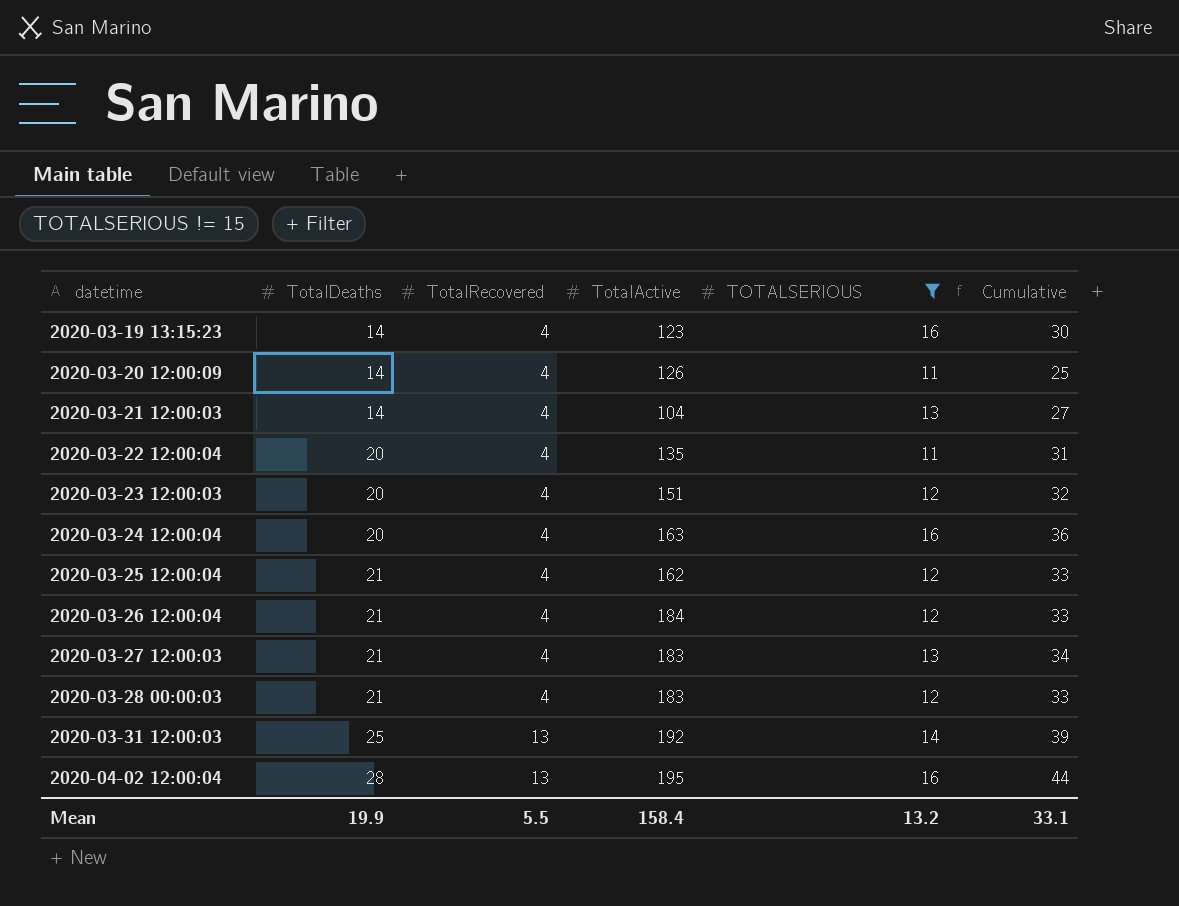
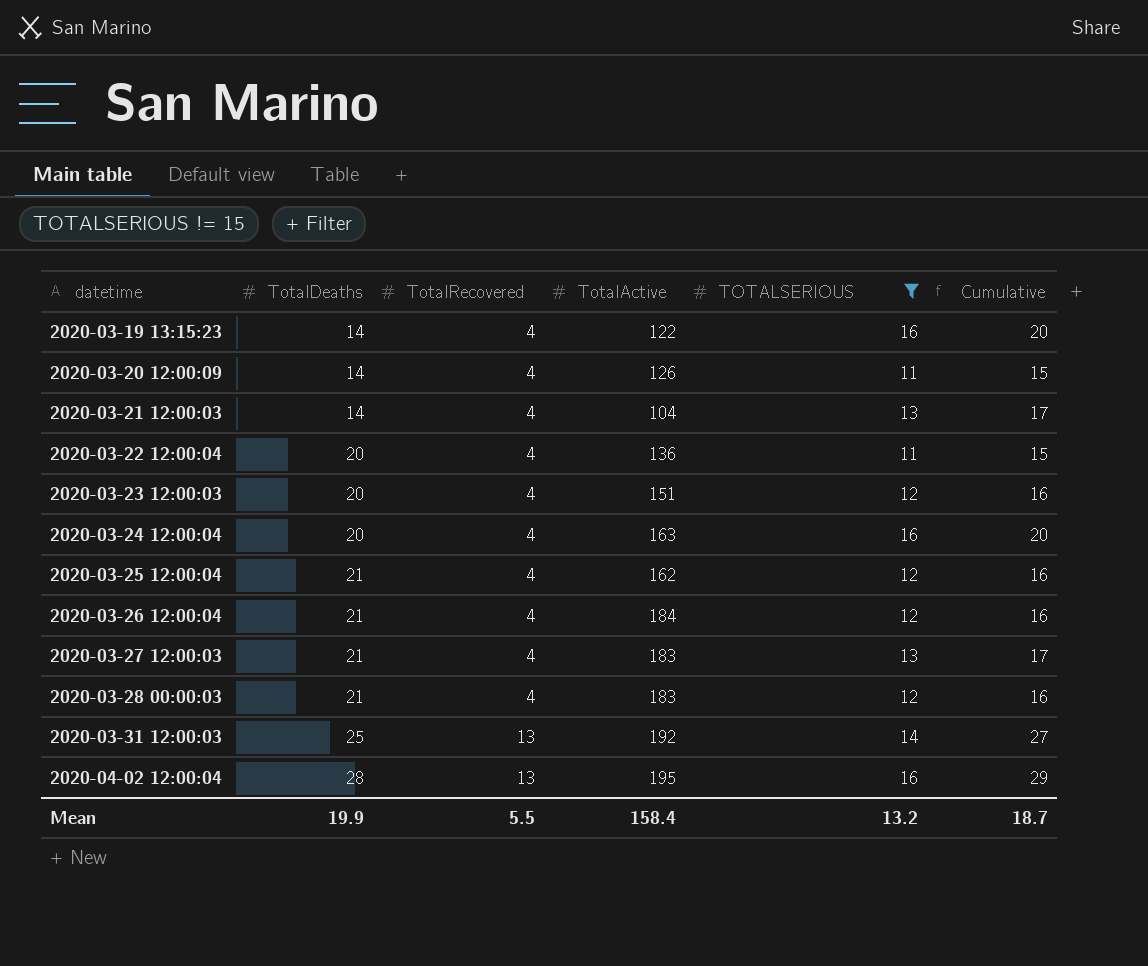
column Cumulative | formula: [TotalDeaths] + [TOTALSERIOUS] -> [TotalRecovered] + [TOTALSERIOUS]
2020-03-19 13:15:23 | TotalActive: 123 -> 122
2020-03-22 12:00:04 | TotalActive: 135 -> 136
Mean | Cumulative: 33.1 -> 18.7

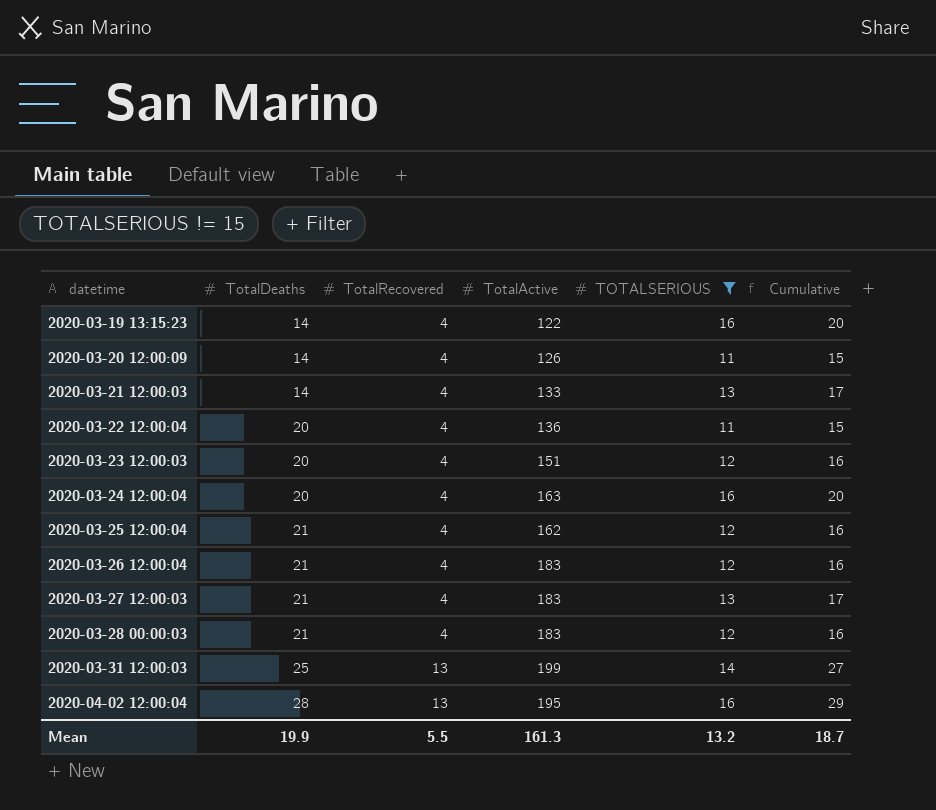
2020-03-21 12:00:03 | TotalActive: 104 -> 133
2020-03-26 12:00:04 | TotalActive: 184 -> 183
2020-03-31 12:00:03 | TotalActive: 192 -> 199
Mean | TotalActive: 158.4 -> 161.3

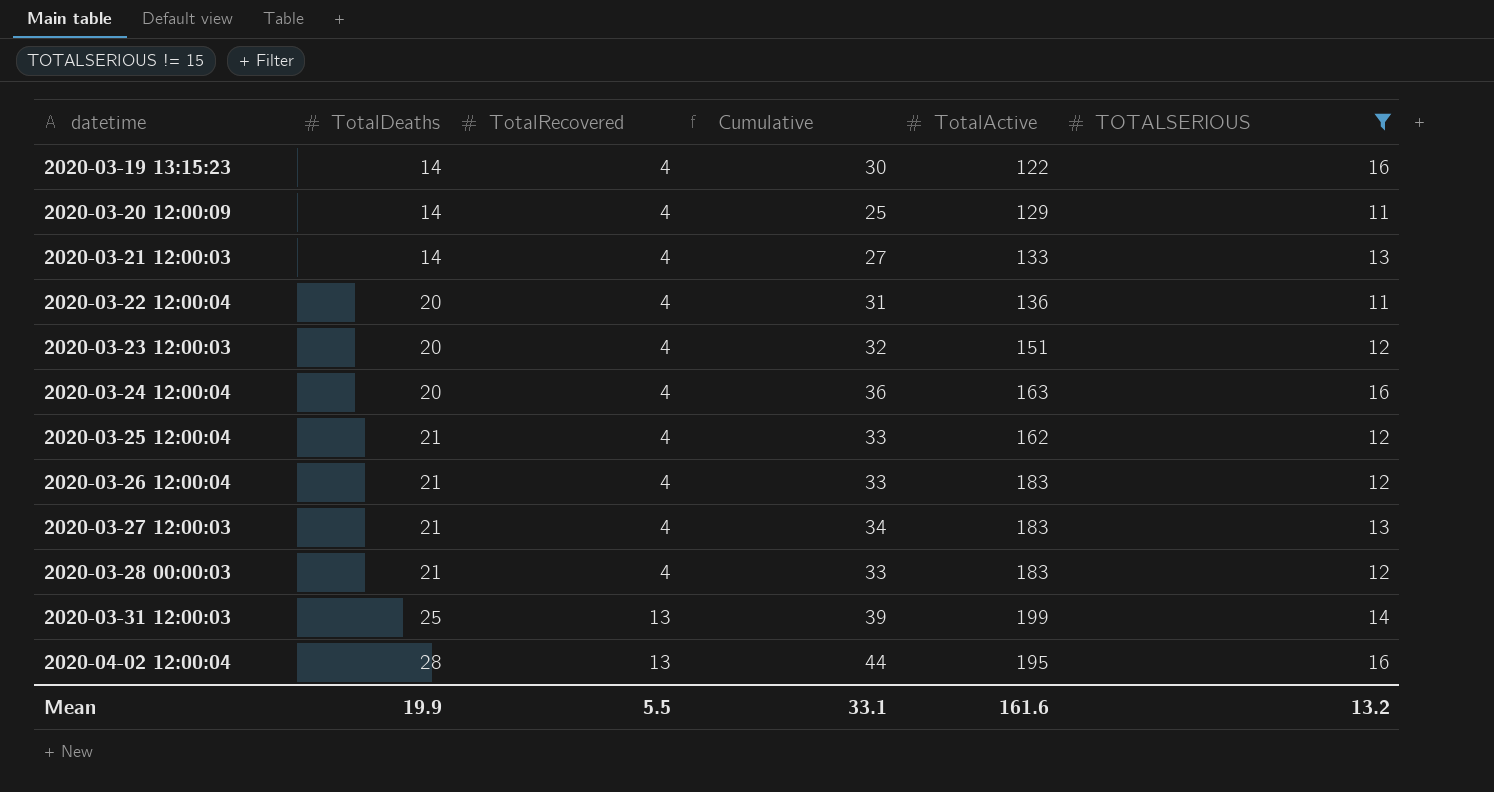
column Cumulative | formula: [TotalRecovered] + [TOTALSERIOUS] -> [TotalDeaths] + [TOTALSERIOUS]
column Cumulative | position: 6 -> 4
2020-03-20 12:00:09 | TotalActive: 126 -> 129
Mean | Cumulative: 18.7 -> 33.1
Mean | TotalActive: 161.3 -> 161.6

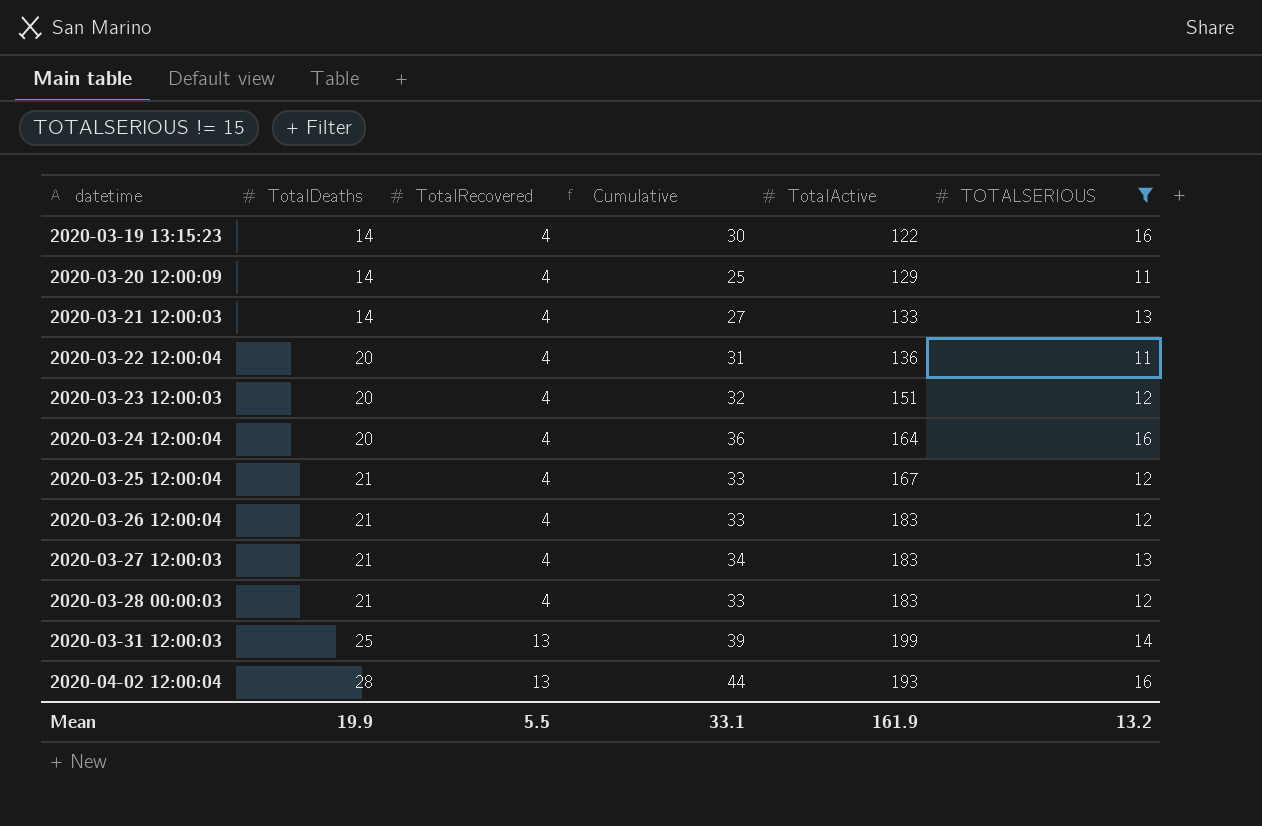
2020-03-24 12:00:04 | TotalActive: 163 -> 164
2020-03-25 12:00:04 | TotalActive: 162 -> 167
2020-04-02 12:00:04 | TotalActive: 195 -> 193
Mean | TotalActive: 161.6 -> 161.9

